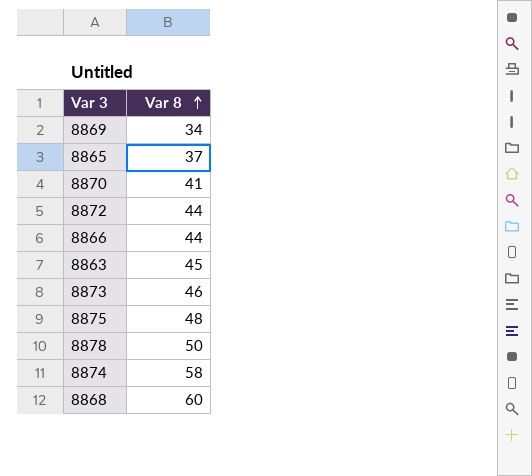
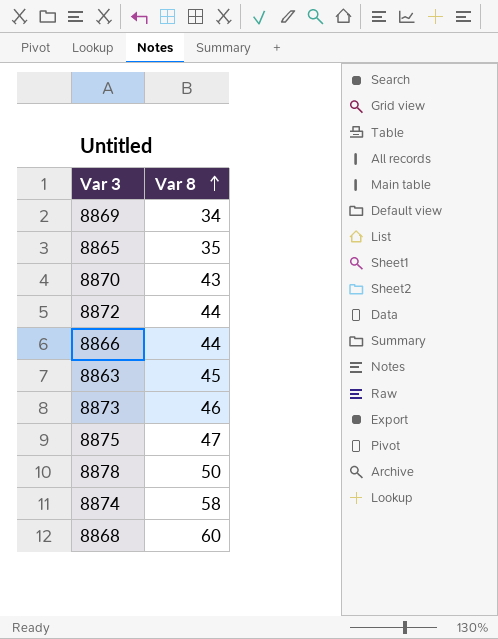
8865 | Var 8: 37 -> 35
8870 | Var 8: 41 -> 43
8875 | Var 8: 48 -> 47

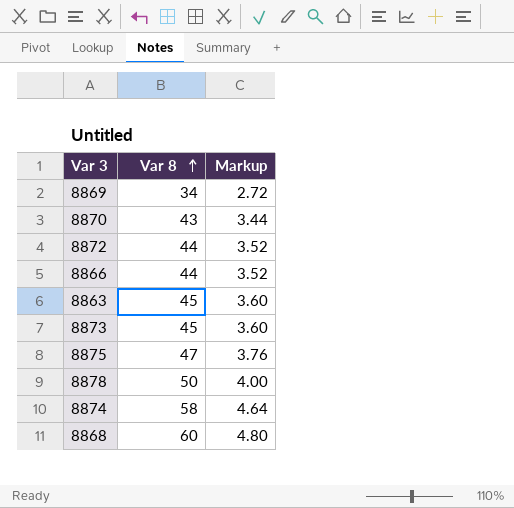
column Markup | formula: none -> [Var 8] * 0.08
row 8865: 35 -> none
8873 | Var 8: 46 -> 45

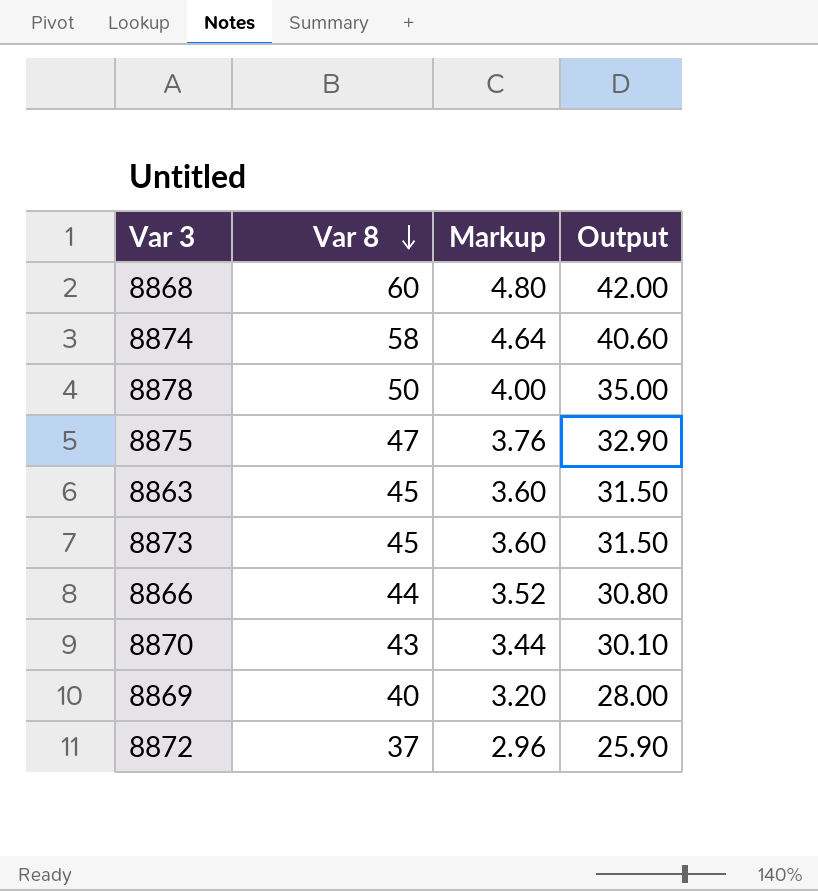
row order: Var 8 ascending -> Var 8 descending
column Output | formula: none -> [Var 8] * 0.7
8869 | Var 8: 34 -> 40
8869 | Markup: 2.72 -> 3.20
8872 | Var 8: 44 -> 37
8872 | Markup: 3.52 -> 2.96

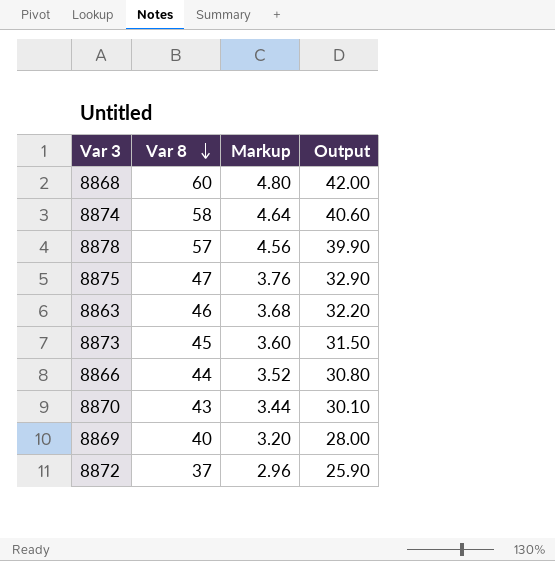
8878 | Var 8: 50 -> 57
8878 | Markup: 4.00 -> 4.56
8878 | Output: 35.00 -> 39.90
8863 | Var 8: 45 -> 46
8863 | Markup: 3.60 -> 3.68
8863 | Output: 31.50 -> 32.20

